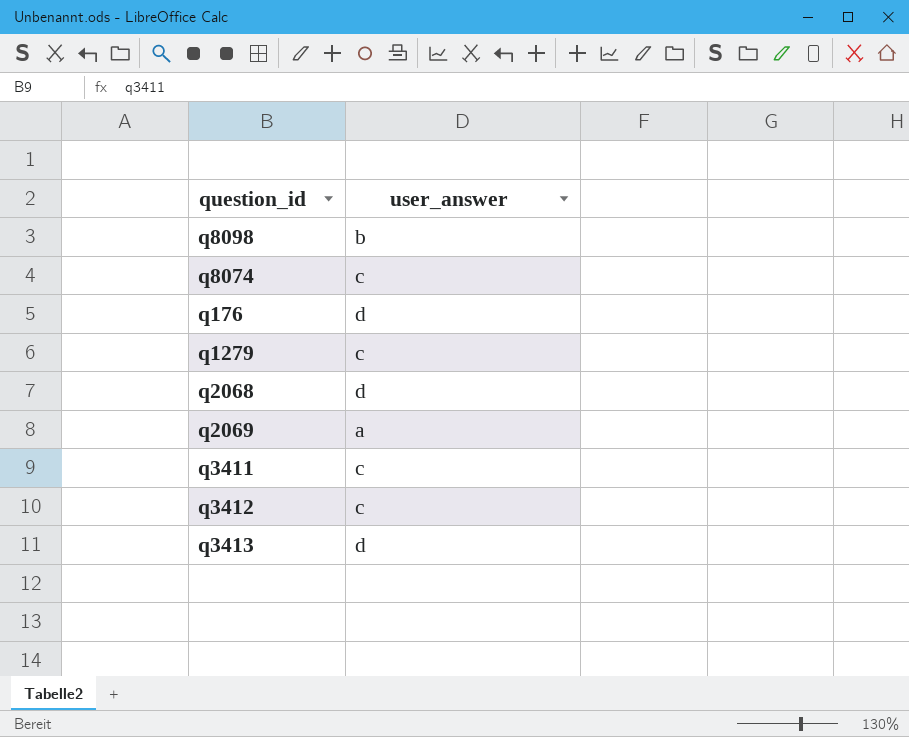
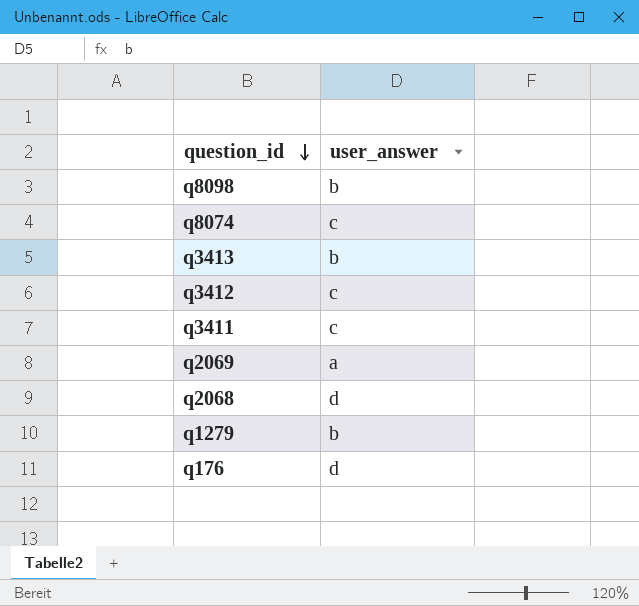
row order: none -> question_id descending
q3413 | user_answer: d -> b
q1279 | user_answer: c -> b

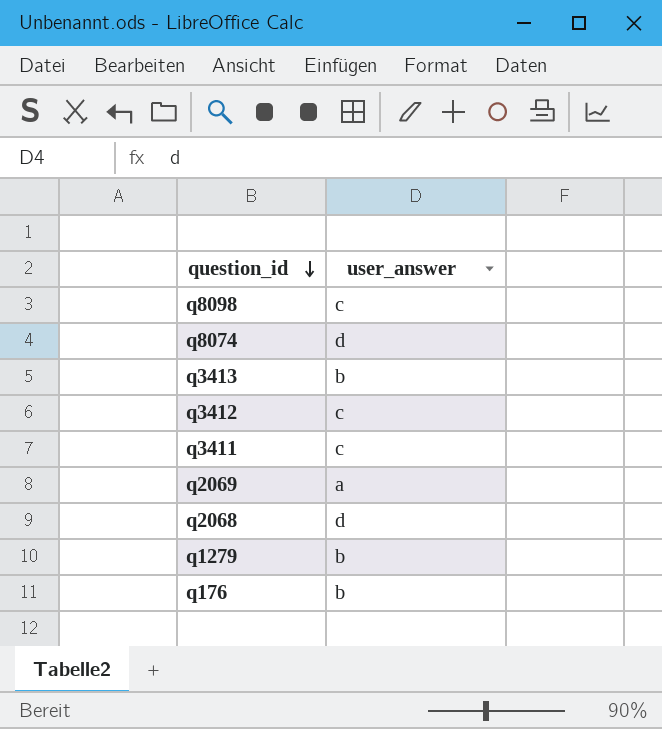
q8098 | user_answer: b -> c
q8074 | user_answer: c -> d
q176 | user_answer: d -> b

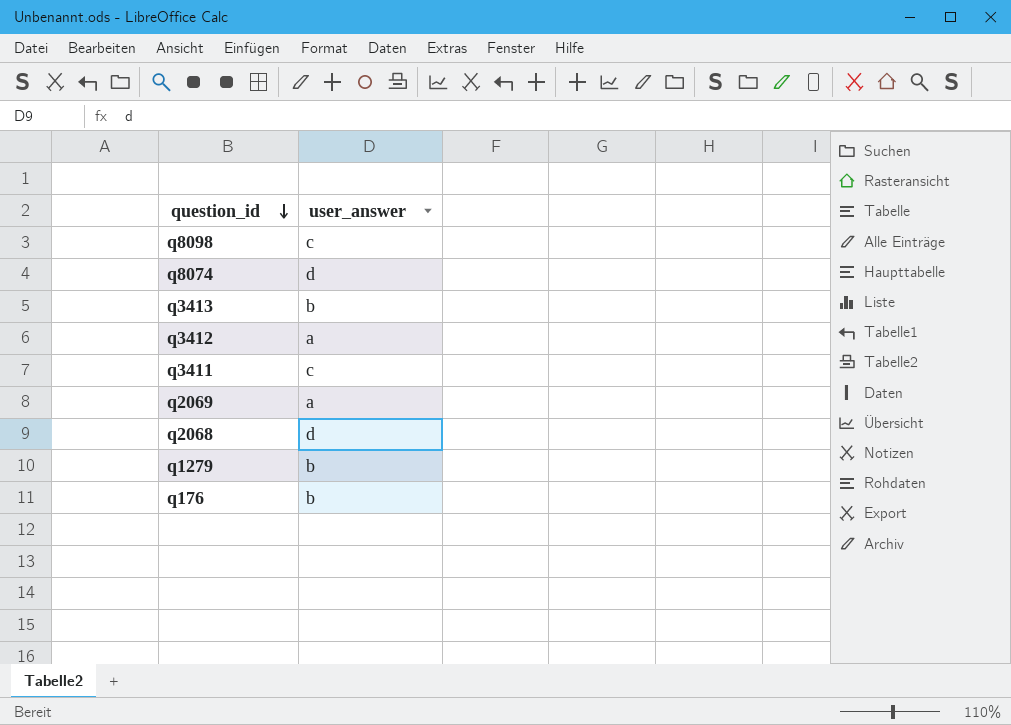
q3412 | user_answer: c -> a

